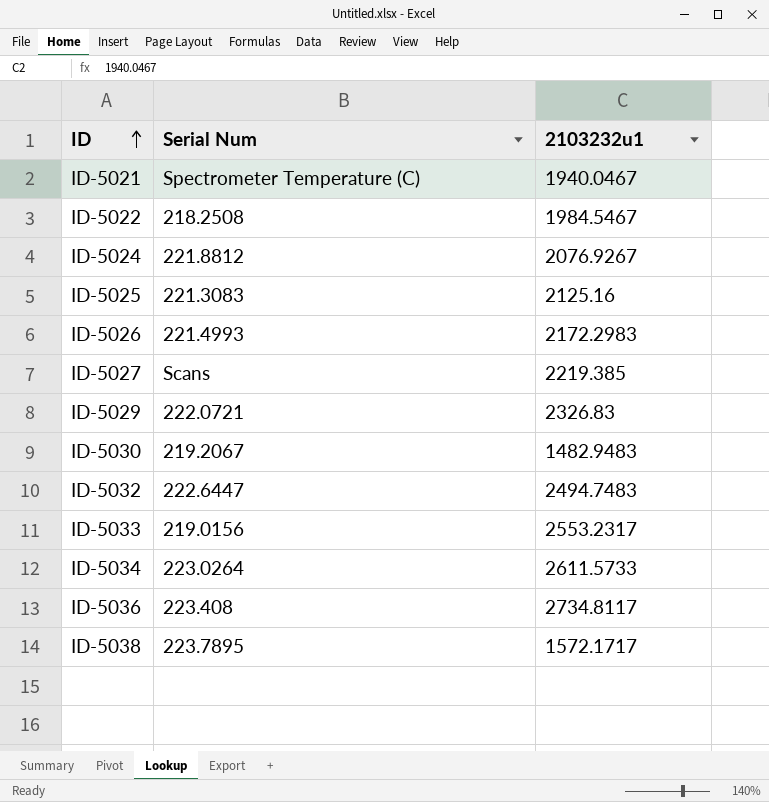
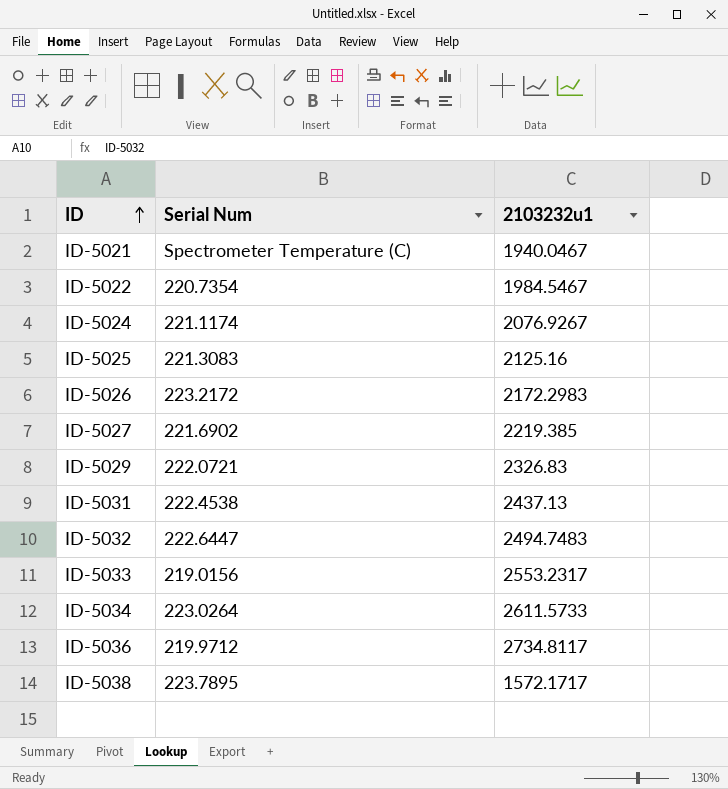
row ID-5030: 219.2067 | 1482.9483 -> none
ID-5022 | Serial Num: 218.2508 -> 220.7354
ID-5024 | Serial Num: 221.8812 -> 221.1174
ID-5026 | Serial Num: 221.4993 -> 223.2172
ID-5027 | Serial Num: Scans -> 221.6902
row ID-5031: none -> 222.4538 | 2437.13
ID-5036 | Serial Num: 223.408 -> 219.9712

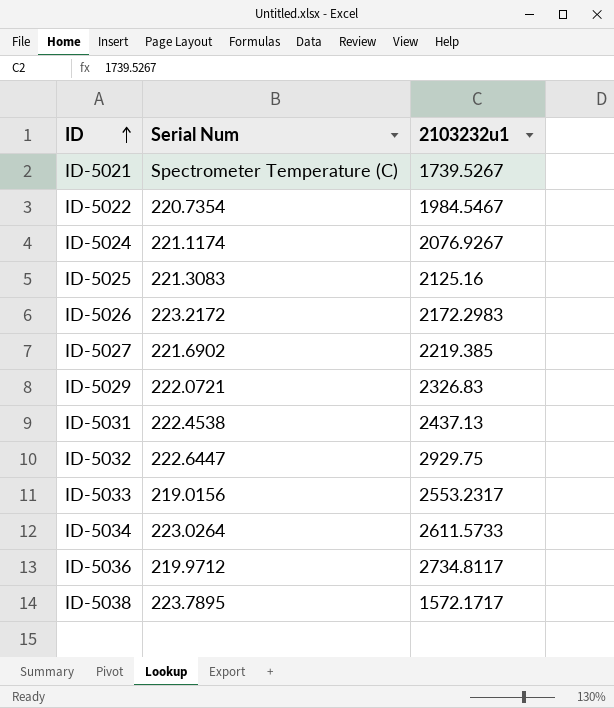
ID-5021 | 2103232u1: 1940.0467 -> 1739.5267
ID-5032 | 2103232u1: 2494.7483 -> 2929.75

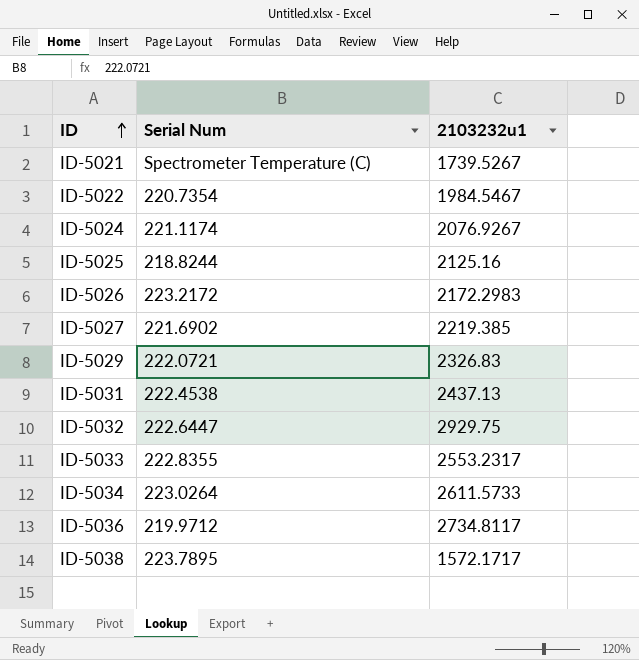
ID-5025 | Serial Num: 221.3083 -> 218.8244
ID-5033 | Serial Num: 219.0156 -> 222.8355

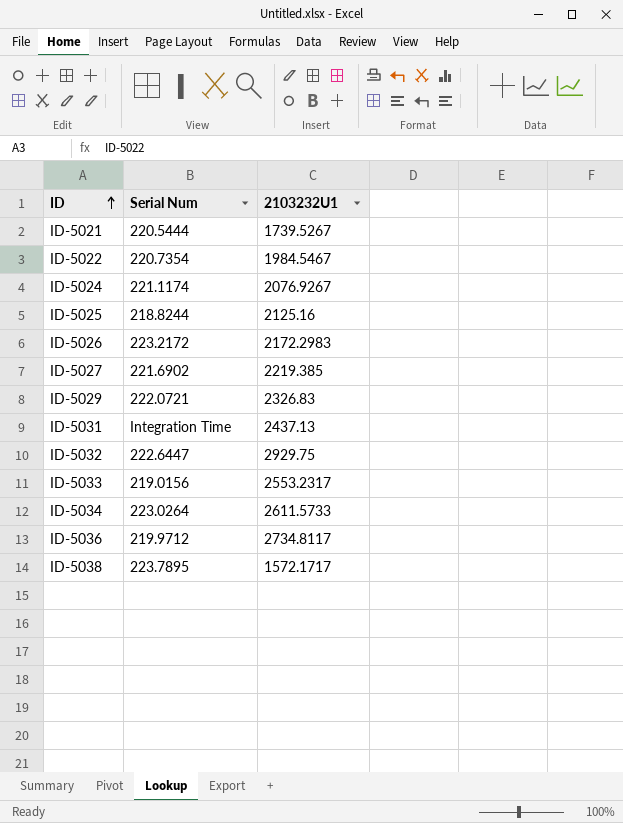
column name: 2103232u1 -> 2103232U1
ID-5021 | Serial Num: Spectrometer Temperature (C) -> 220.5444
ID-5031 | Serial Num: 222.4538 -> Integration Time
ID-5033 | Serial Num: 222.8355 -> 219.0156

